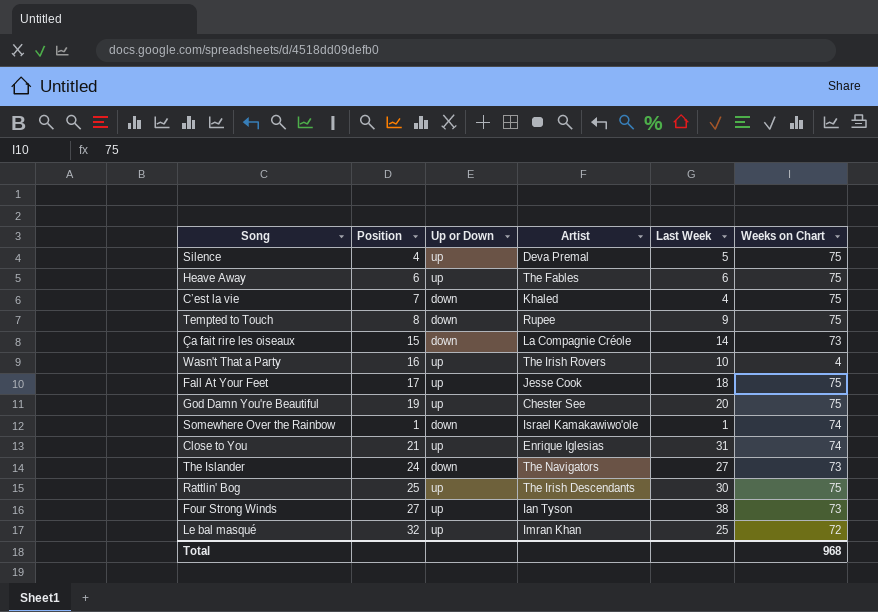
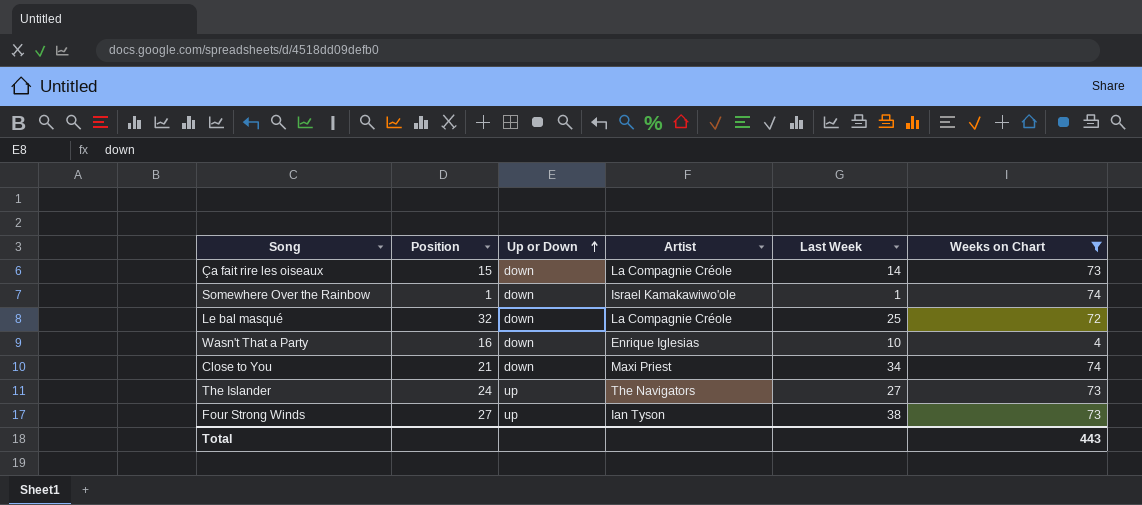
filter: none -> Weeks on Chart != 75
row order: none -> Up or Down ascending
Le bal masqué | Up or Down: up -> down
Le bal masqué | Artist: Imran Khan -> La Compagnie Créole
Wasn't That a Party | Up or Down: up -> down
Wasn't That a Party | Artist: The Irish Rovers -> Enrique Iglesias
Close to You | Up or Down: up -> down
Close to You | Artist: Enrique Iglesias -> Maxi Priest
Close to You | Last Week: 31 -> 34
The Islander | Up or Down: down -> up
Total | Weeks on Chart: 968 -> 443

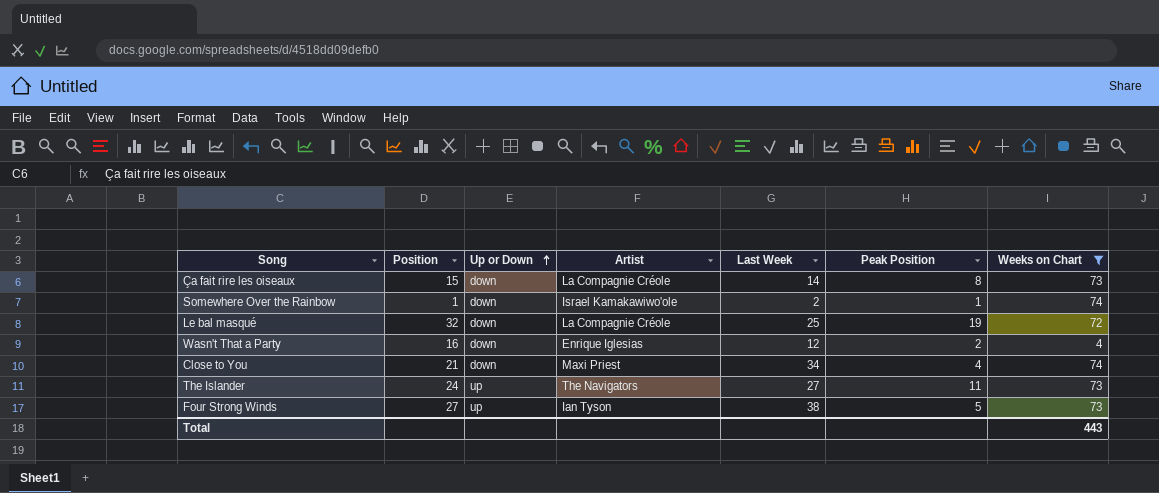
column Peak Position | position: none -> 6
Somewhere Over the Rainbow | Last Week: 1 -> 2
Wasn't That a Party | Last Week: 10 -> 12

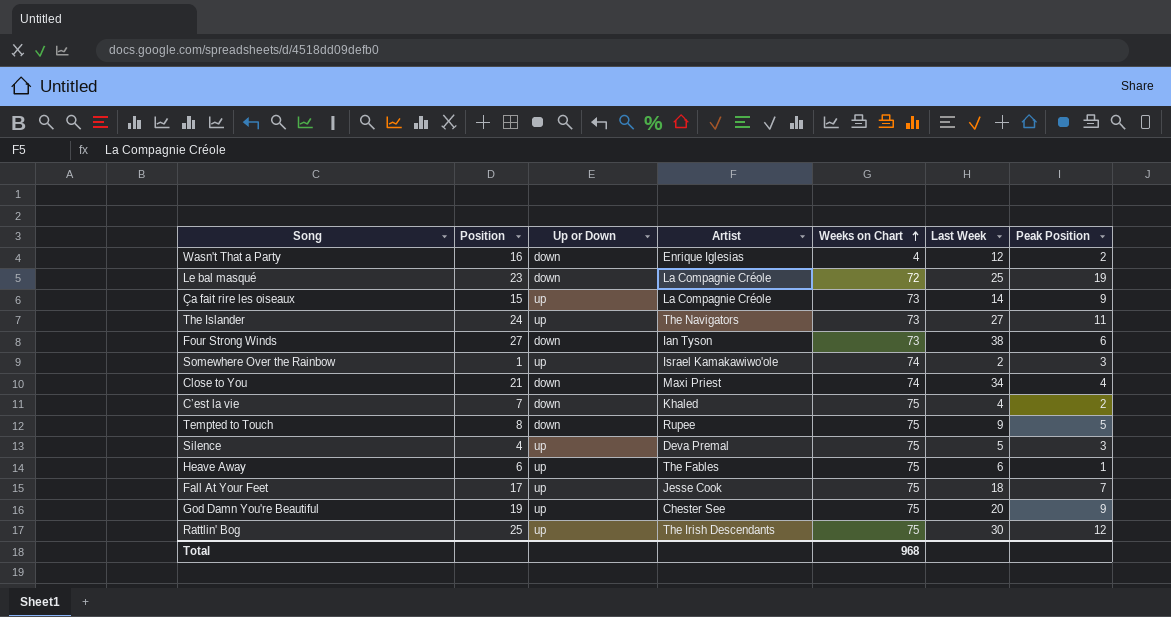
filter: Weeks on Chart != 75 -> none
row order: Up or Down ascending -> Weeks on Chart ascending
column Weeks on Chart | position: 7 -> 5
Le bal masqué | Position: 32 -> 23
Ça fait rire les oiseaux | Up or Down: down -> up
Ça fait rire les oiseaux | Peak Position: 8 -> 9
Four Strong Winds | Up or Down: up -> down
Four Strong Winds | Peak Position: 5 -> 6
Somewhere Over the Rainbow | Up or Down: down -> up
Somewhere Over the Rainbow | Peak Position: 1 -> 3
Total | Weeks on Chart: 443 -> 968

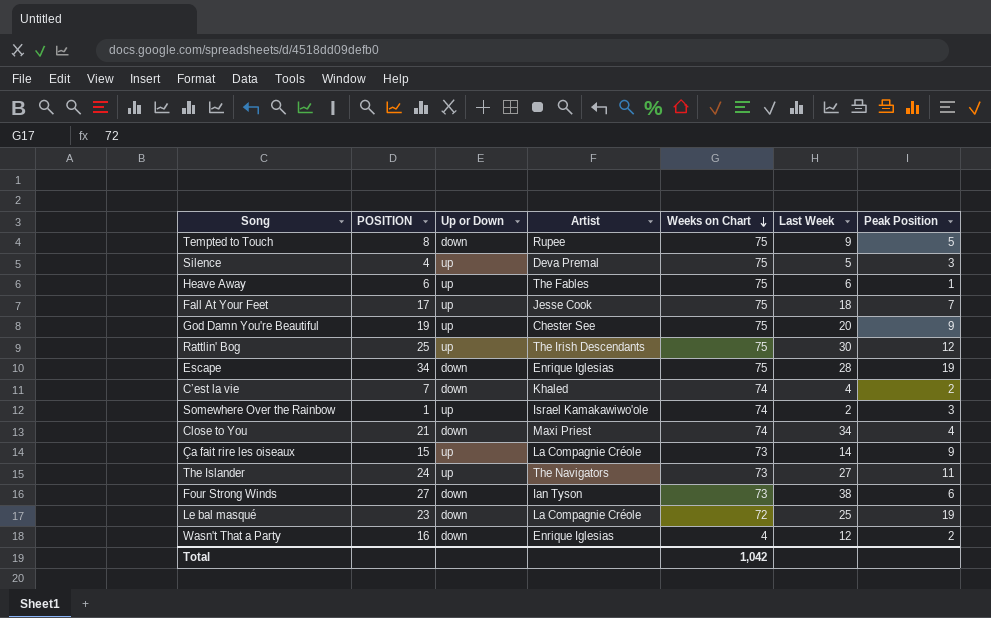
row order: Weeks on Chart ascending -> Weeks on Chart descending
column name: Position -> POSITION
row Escape: none -> 34 | down | Enrique Iglesias | 75 | 28 | 19
C’est la vie | Weeks on Chart: 75 -> 74
Total | Weeks on Chart: 968 -> 1,042

